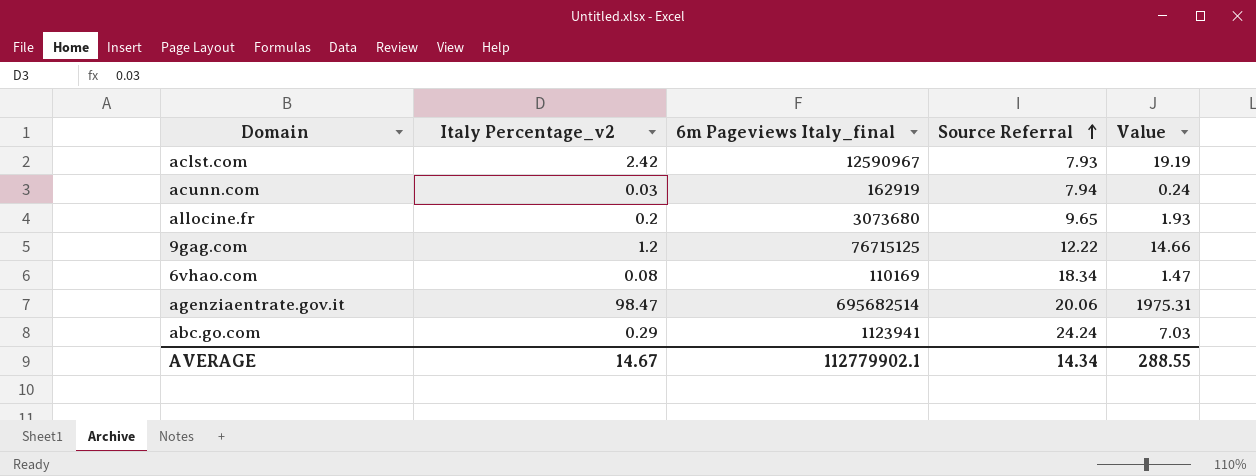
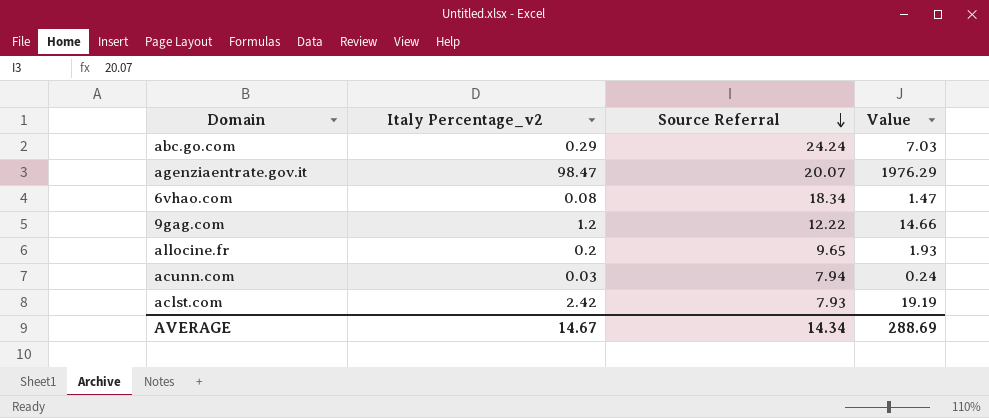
row order: Source Referral ascending -> Source Referral descending
column 6m Pageviews Italy_final | position: 3 -> none
agenziaentrate.gov.it | Source Referral: 20.06 -> 20.07
agenziaentrate.gov.it | Value: 1975.31 -> 1976.29
AVERAGE | Value: 288.55 -> 288.69

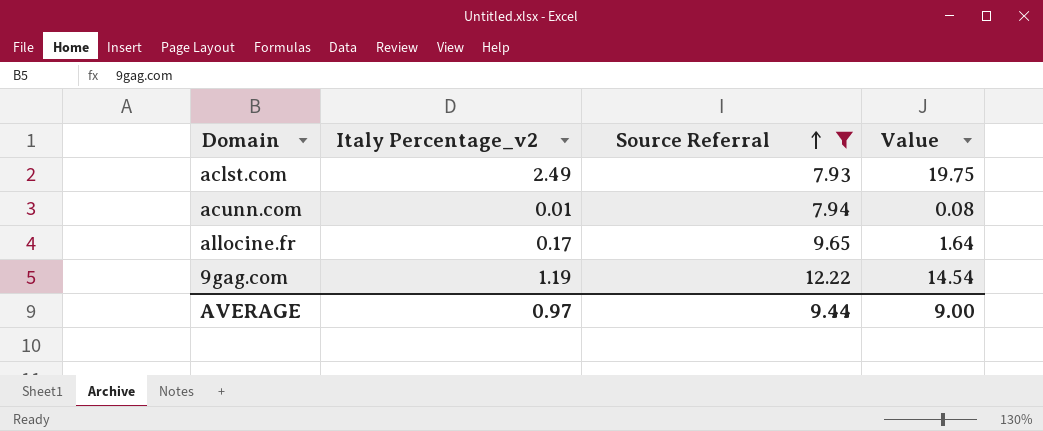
filter: none -> Source Referral <= 12.22
row order: Source Referral descending -> Source Referral ascending
aclst.com | Italy Percentage_v2: 2.42 -> 2.49
aclst.com | Value: 19.19 -> 19.75
acunn.com | Italy Percentage_v2: 0.03 -> 0.01
acunn.com | Value: 0.24 -> 0.08
allocine.fr | Italy Percentage_v2: 0.2 -> 0.17
allocine.fr | Value: 1.93 -> 1.64
9gag.com | Italy Percentage_v2: 1.2 -> 1.19
9gag.com | Value: 14.66 -> 14.54
AVERAGE | Italy Percentage_v2: 14.67 -> 0.97
AVERAGE | Source Referral: 14.34 -> 9.44
AVERAGE | Value: 288.69 -> 9.00

